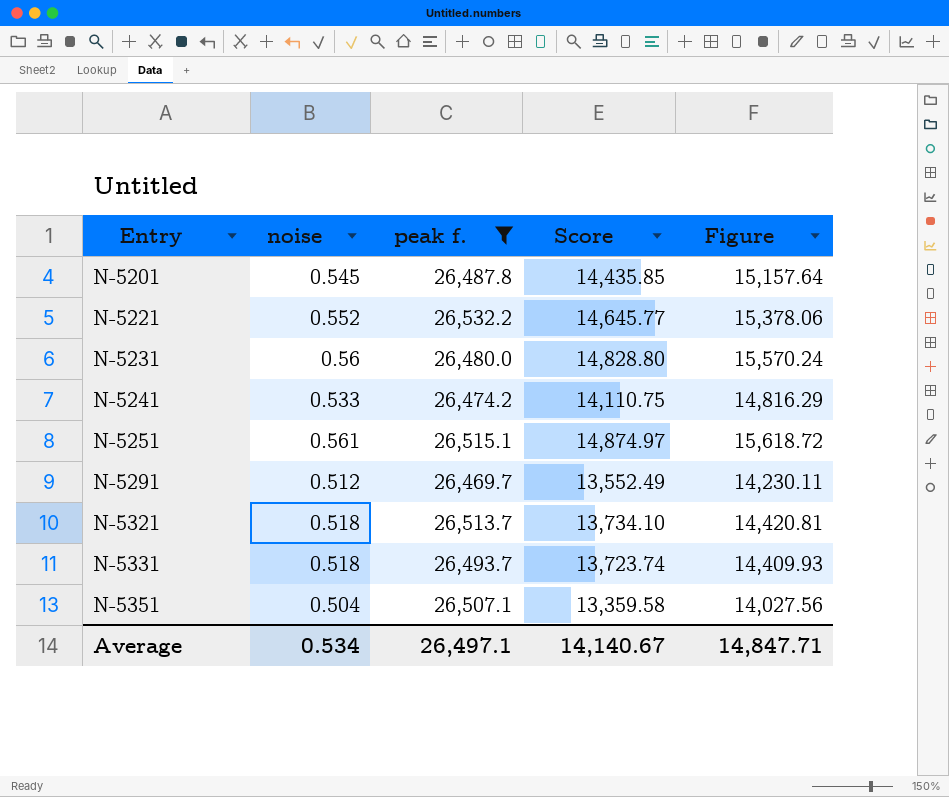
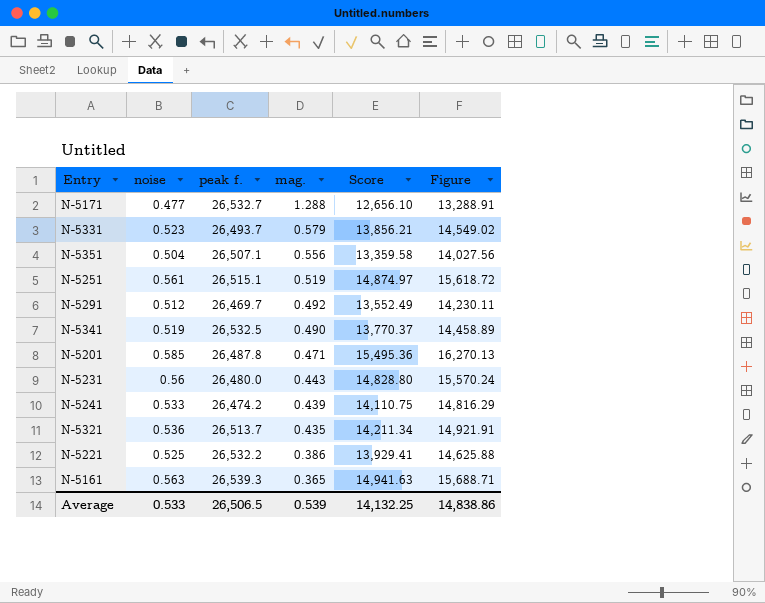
filter: peak f. <= 26,532.2 -> none
row order: Entry ascending -> mag. descending
column mag. | position: none -> 4
N-5331 | noise: 0.518 -> 0.523
N-5331 | Score: 13,723.74 -> 13,856.21
N-5331 | Figure: 14,409.93 -> 14,549.02
N-5201 | noise: 0.545 -> 0.585
N-5201 | Score: 14,435.85 -> 15,495.36
N-5201 | Figure: 15,157.64 -> 16,270.13
N-5321 | noise: 0.518 -> 0.536
N-5321 | Score: 13,734.10 -> 14,211.34
N-5321 | Figure: 14,420.81 -> 14,921.91
N-5221 | noise: 0.552 -> 0.525
N-5221 | Score: 14,645.77 -> 13,929.41
N-5221 | Figure: 15,378.06 -> 14,625.88
Average | noise: 0.534 -> 0.533
Average | peak f.: 26,497.1 -> 26,506.5
Average | Score: 14,140.67 -> 14,132.25
Average | Figure: 14,847.71 -> 14,838.86

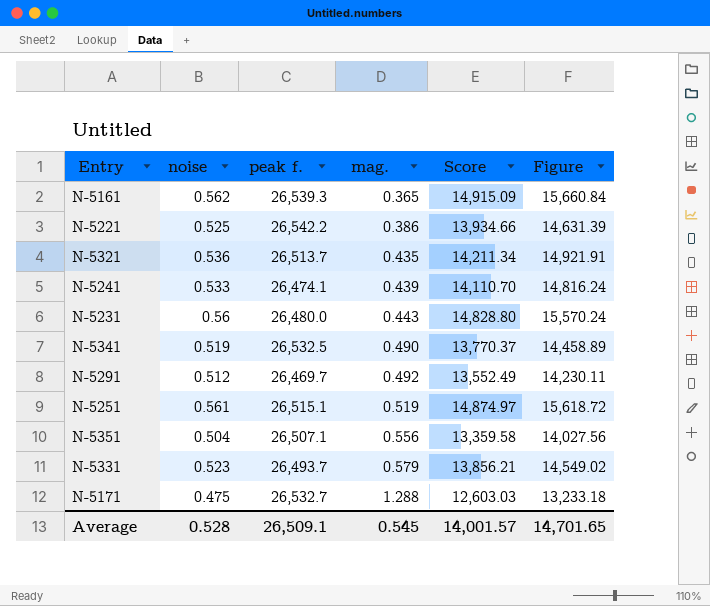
row order: mag. descending -> mag. ascending
row N-5201: 0.585 | 26,487.8 | 0.471 | 15,495.36 | 16,270.13 -> none
N-5161 | noise: 0.563 -> 0.562
N-5161 | Score: 14,941.63 -> 14,915.09
N-5161 | Figure: 15,688.71 -> 15,660.84
N-5221 | peak f.: 26,532.2 -> 26,542.2
N-5221 | Score: 13,929.41 -> 13,934.66
N-5221 | Figure: 14,625.88 -> 14,631.39
N-5241 | peak f.: 26,474.2 -> 26,474.1
N-5241 | Score: 14,110.75 -> 14,110.70
N-5241 | Figure: 14,816.29 -> 14,816.24
N-5171 | noise: 0.477 -> 0.475
N-5171 | Score: 12,656.10 -> 12,603.03
N-5171 | Figure: 13,288.91 -> 13,233.18
Average | noise: 0.533 -> 0.528
Average | peak f.: 26,506.5 -> 26,509.1
Average | mag.: 0.539 -> 0.545
Average | Score: 14,132.25 -> 14,001.57
Average | Figure: 14,838.86 -> 14,701.65

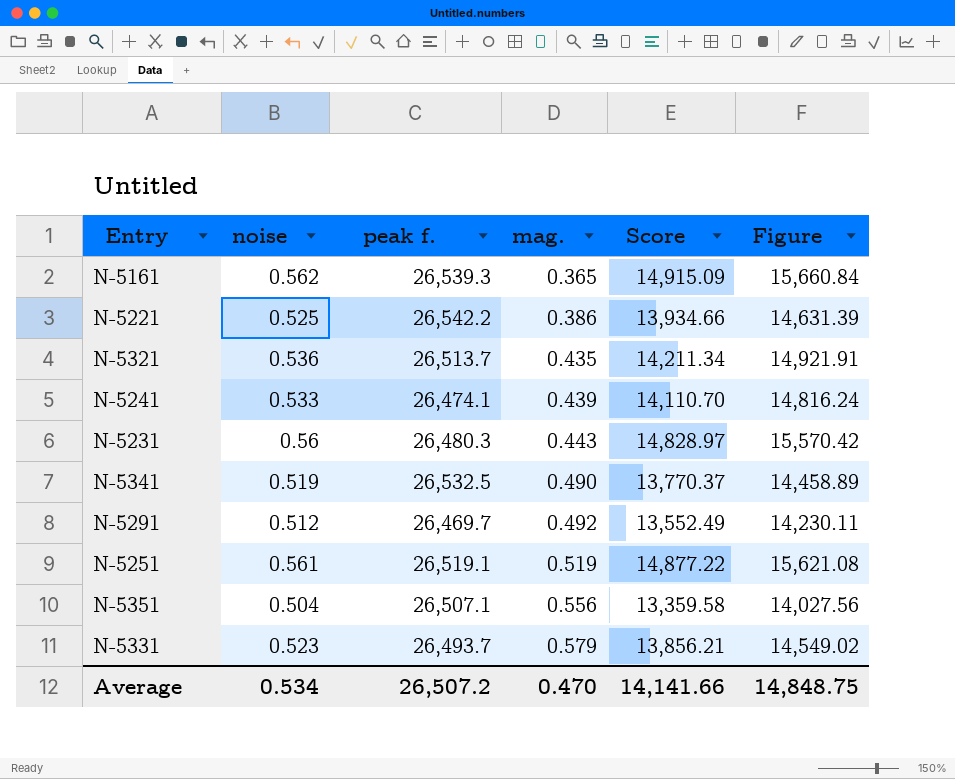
row N-5171: 0.475 | 26,532.7 | 1.288 | 12,603.03 | 13,233.18 -> none
N-5231 | peak f.: 26,480.0 -> 26,480.3
N-5231 | Score: 14,828.80 -> 14,828.97
N-5231 | Figure: 15,570.24 -> 15,570.42
N-5251 | peak f.: 26,515.1 -> 26,519.1
N-5251 | Score: 14,874.97 -> 14,877.22
N-5251 | Figure: 15,618.72 -> 15,621.08
Average | noise: 0.528 -> 0.534
Average | peak f.: 26,509.1 -> 26,507.2
Average | mag.: 0.545 -> 0.470
Average | Score: 14,001.57 -> 14,141.66
Average | Figure: 14,701.65 -> 14,848.75

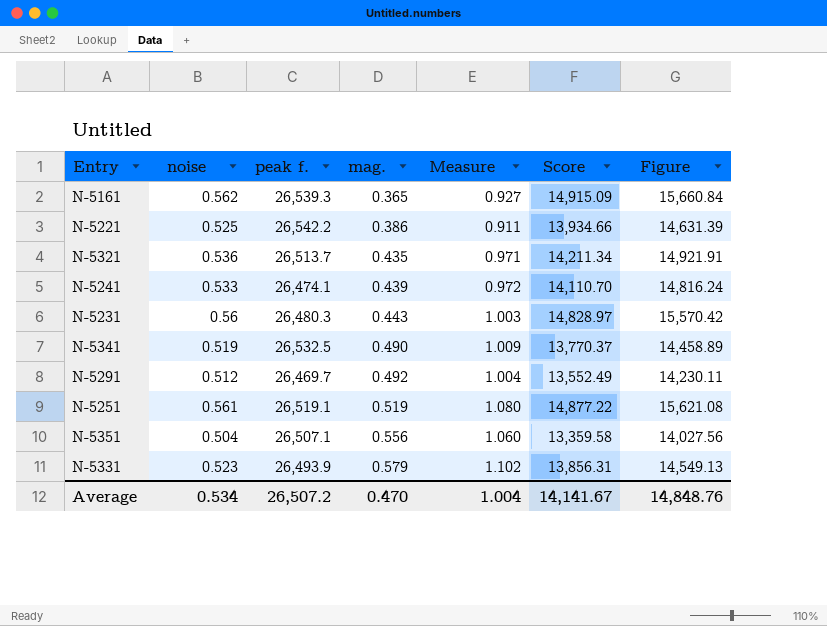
column Measure | formula: none -> [noise] + [mag.]
N-5331 | peak f.: 26,493.7 -> 26,493.9
N-5331 | Score: 13,856.21 -> 13,856.31
N-5331 | Figure: 14,549.02 -> 14,549.13
Average | Score: 14,141.66 -> 14,141.67
Average | Figure: 14,848.75 -> 14,848.76

